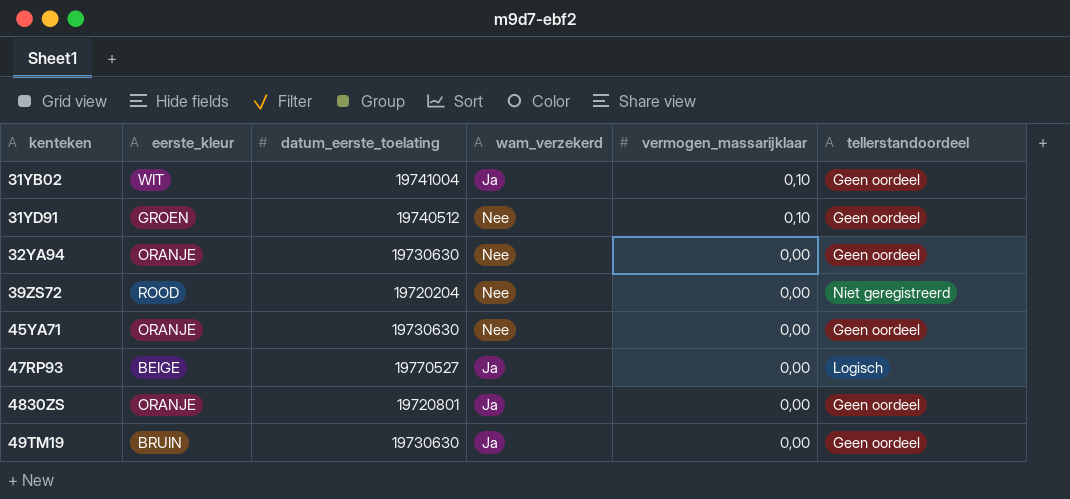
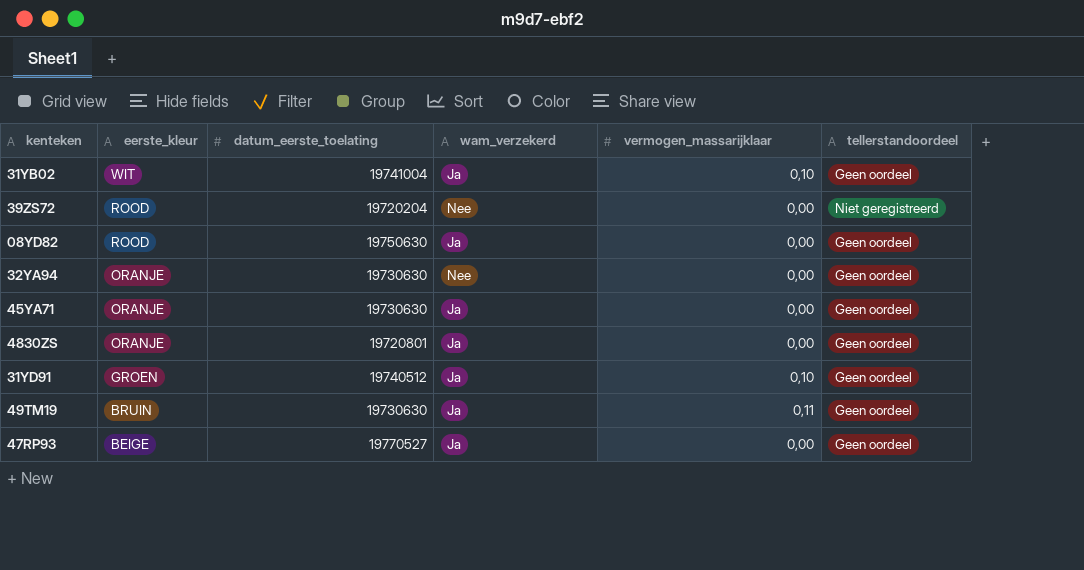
row order: vermogen_massarijklaar descending -> eerste_kleur descending
row 08YD82: none -> ROOD | 19750630 | Ja | 0,00 | Geen oordeel
45YA71 | wam_verzekerd: Nee -> Ja
31YD91 | wam_verzekerd: Nee -> Ja
49TM19 | vermogen_massarijklaar: 0,00 -> 0,11
47RP93 | tellerstandoordeel: Logisch -> Geen oordeel

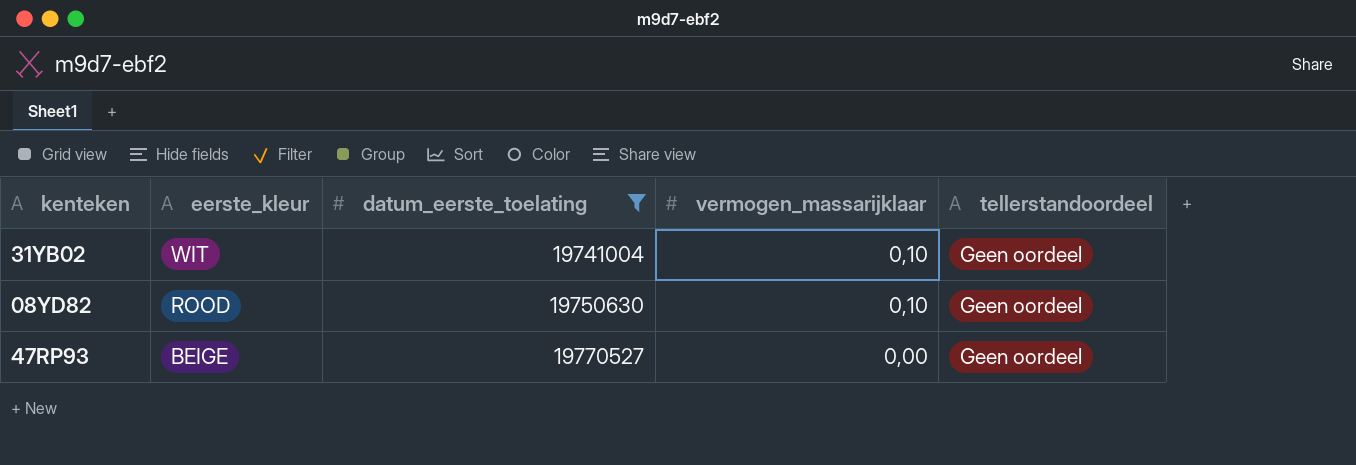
filter: none -> datum_eerste_toelating >= 19741004
column wam_verzekerd | position: 4 -> none
08YD82 | vermogen_massarijklaar: 0,00 -> 0,10

